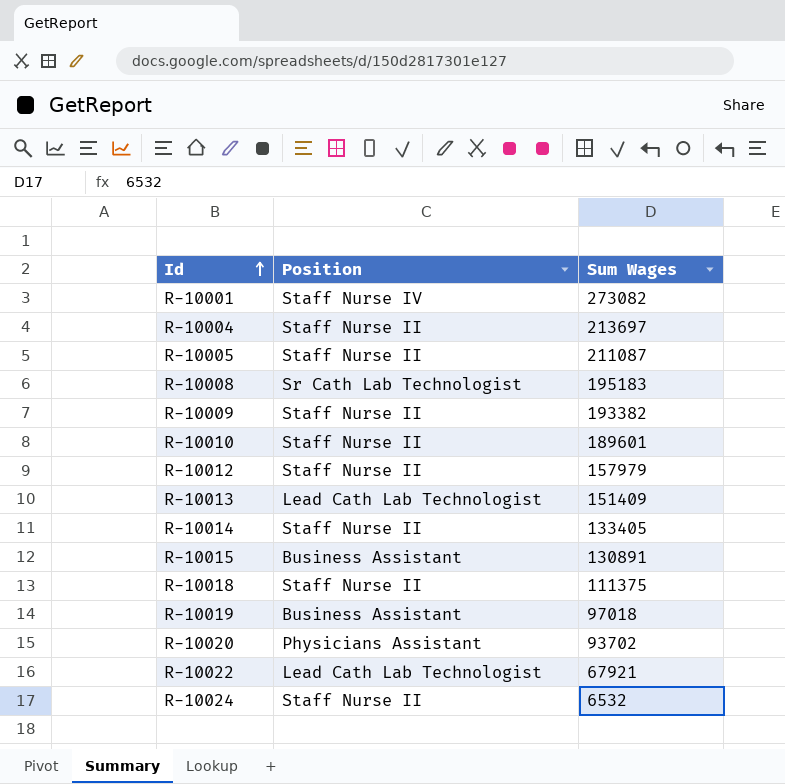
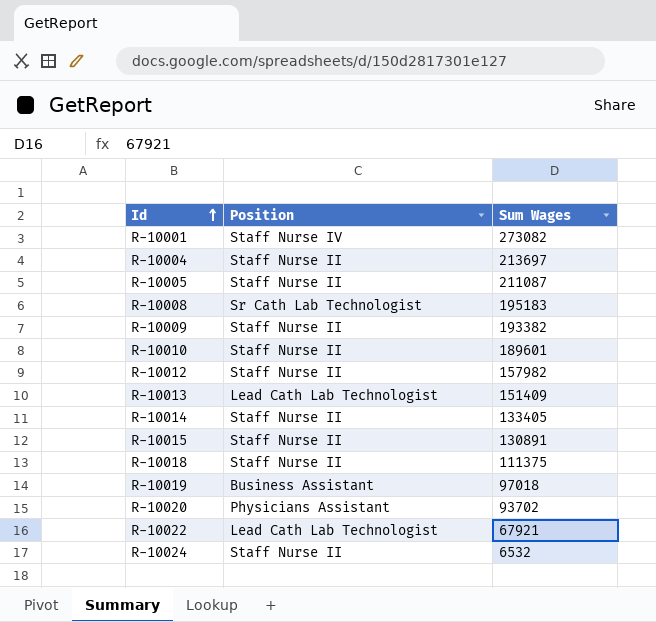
R-10012 | Sum Wages: 157979 -> 157982
R-10015 | Position: Business Assistant -> Staff Nurse II

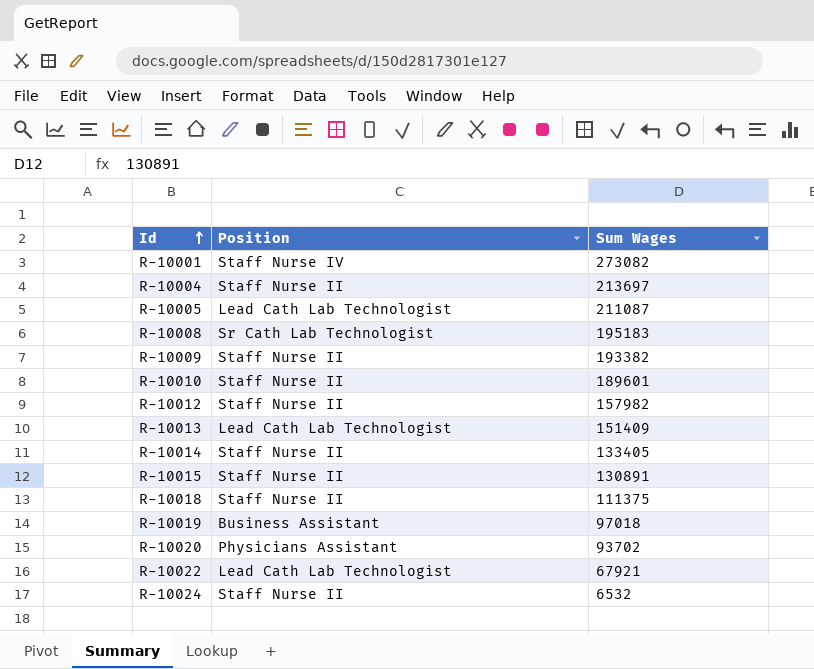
R-10005 | Position: Staff Nurse II -> Lead Cath Lab Technologist

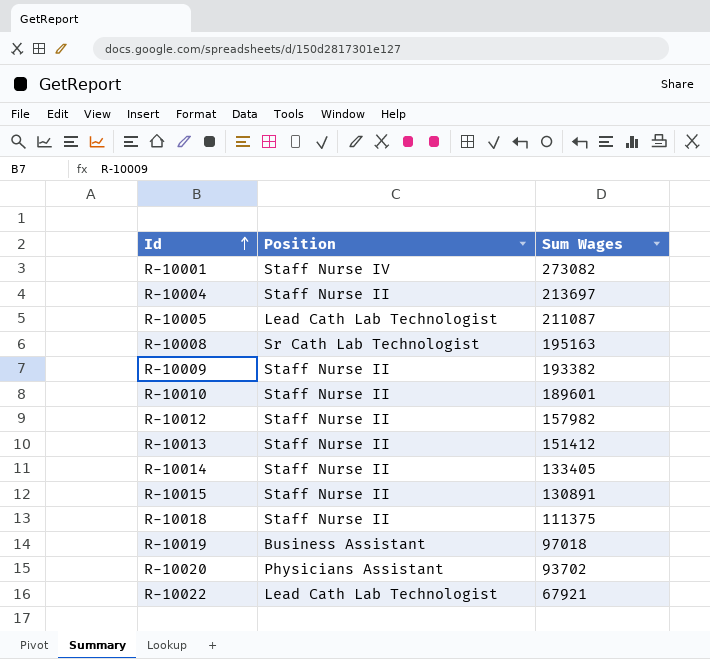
row R-10024: Staff Nurse II | 6532 -> none
R-10008 | Sum Wages: 195183 -> 195163
R-10013 | Position: Lead Cath Lab Technologist -> Staff Nurse II
R-10013 | Sum Wages: 151409 -> 151412

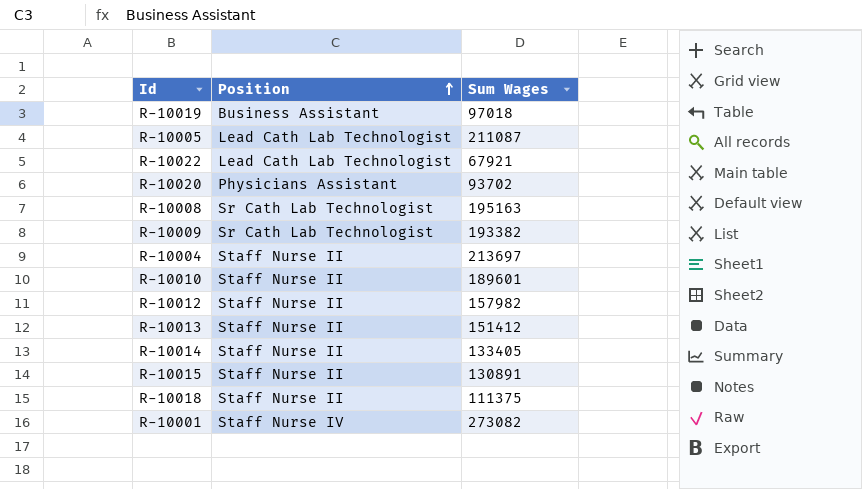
row order: Id ascending -> Position ascending
R-10009 | Position: Staff Nurse II -> Sr Cath Lab Technologist

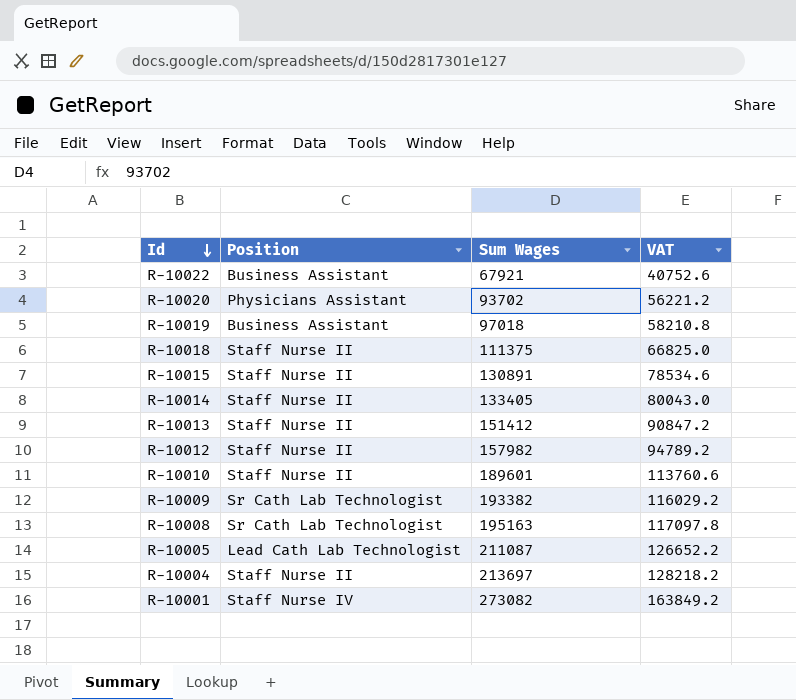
row order: Position ascending -> Id descending
column VAT | formula: none -> [Sum Wages] * 0.6
R-10022 | Position: Lead Cath Lab Technologist -> Business Assistant

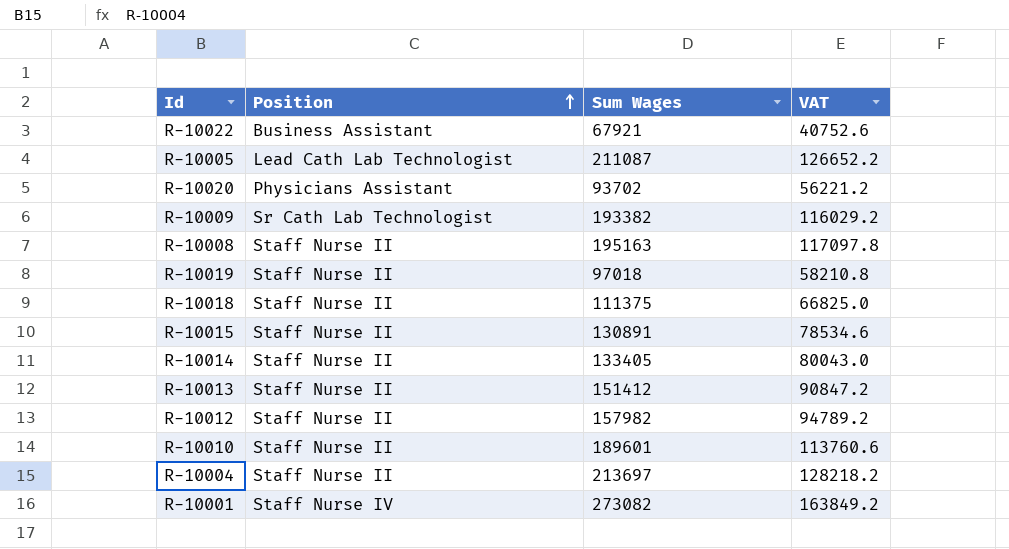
row order: Id descending -> Position ascending
R-10008 | Position: Sr Cath Lab Technologist -> Staff Nurse II
R-10019 | Position: Business Assistant -> Staff Nurse II

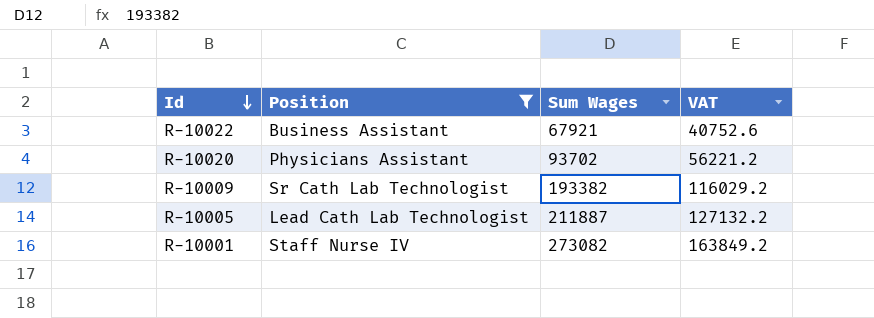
filter: none -> Position != Staff Nurse II
row order: Position ascending -> Id descending
R-10005 | Sum Wages: 211087 -> 211887
R-10005 | VAT: 126652.2 -> 127132.2

